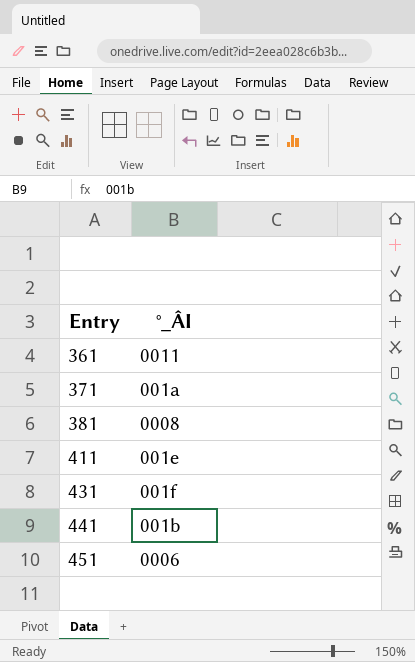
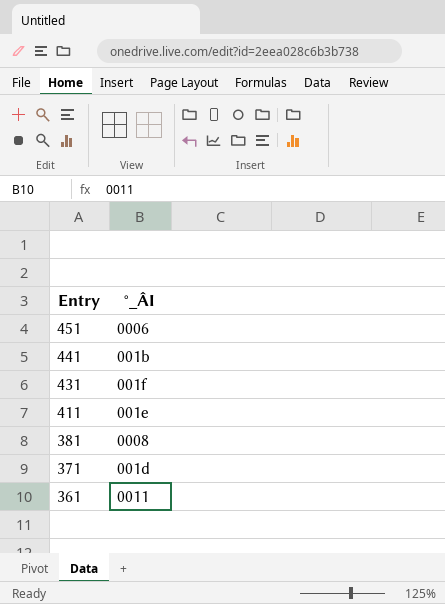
row order: Entry ascending -> Entry descending
371 | °_ÂI: 001a -> 001d

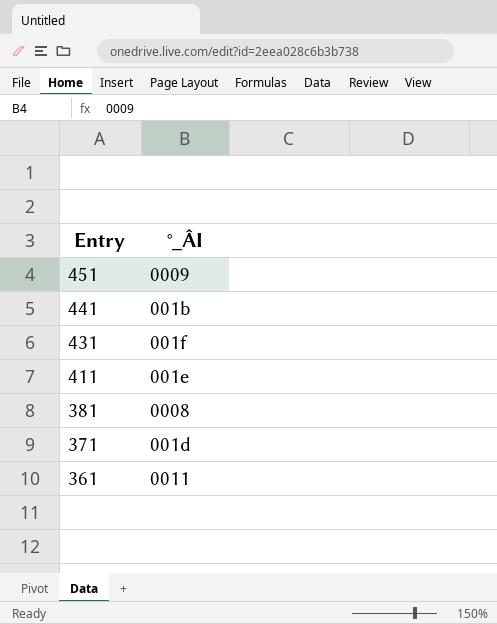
451 | °_ÂI: 0006 -> 0009

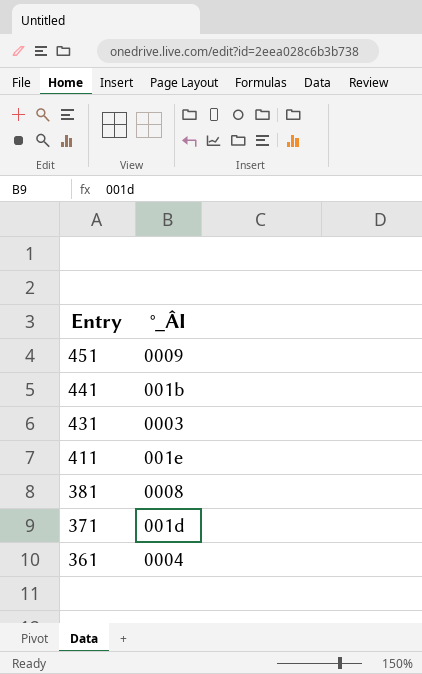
431 | °_ÂI: 001f -> 0003
361 | °_ÂI: 0011 -> 0004

